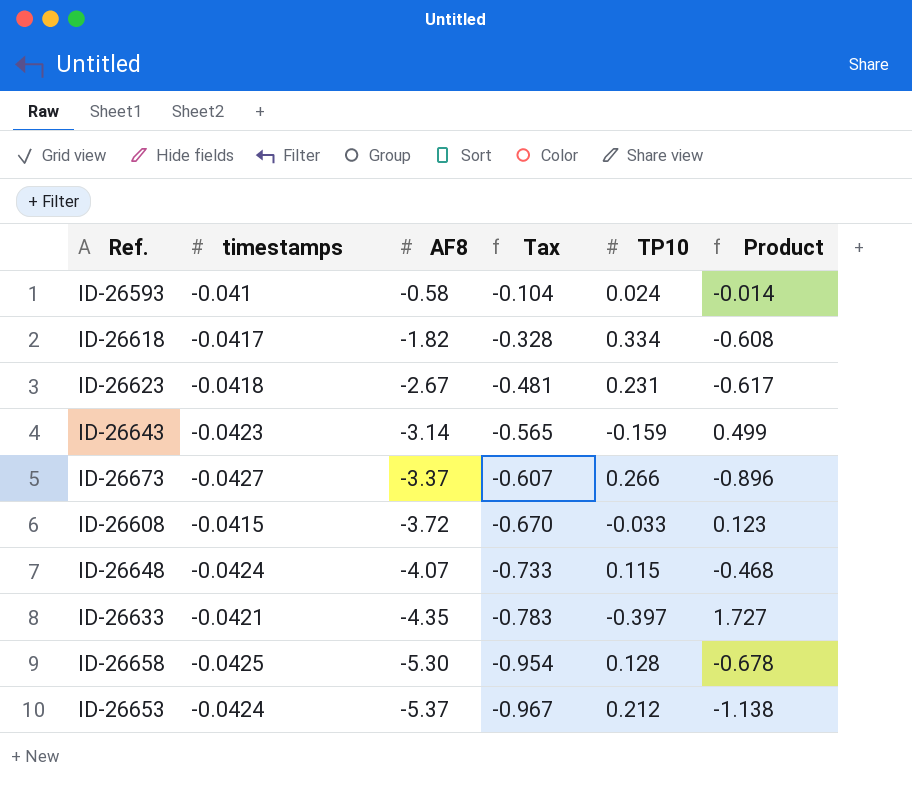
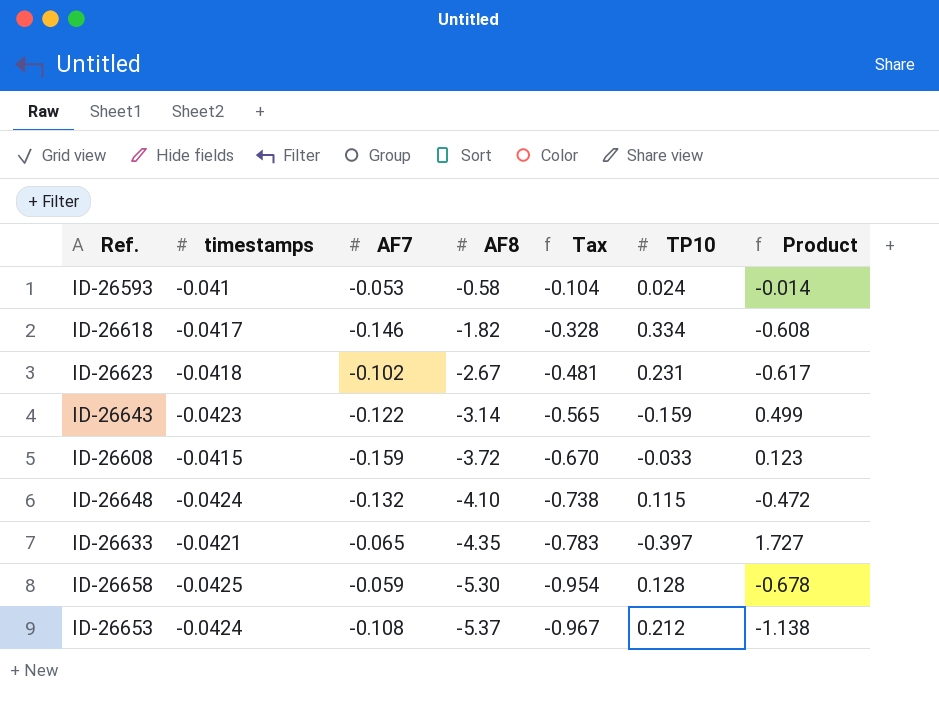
column AF7 | position: none -> 3
row ID-26673: -0.0427 | -3.37 | -0.607 | 0.266 | -0.896 -> none
ID-26648 | AF8: -4.07 -> -4.10
ID-26648 | Tax: -0.733 -> -0.738
ID-26648 | Product: -0.468 -> -0.472

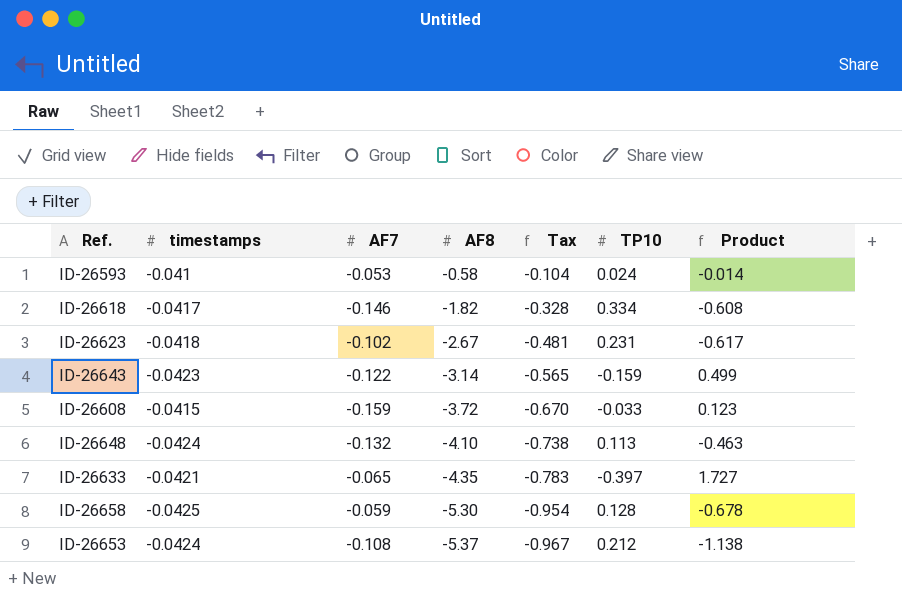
ID-26648 | TP10: 0.115 -> 0.113
ID-26648 | Product: -0.472 -> -0.463

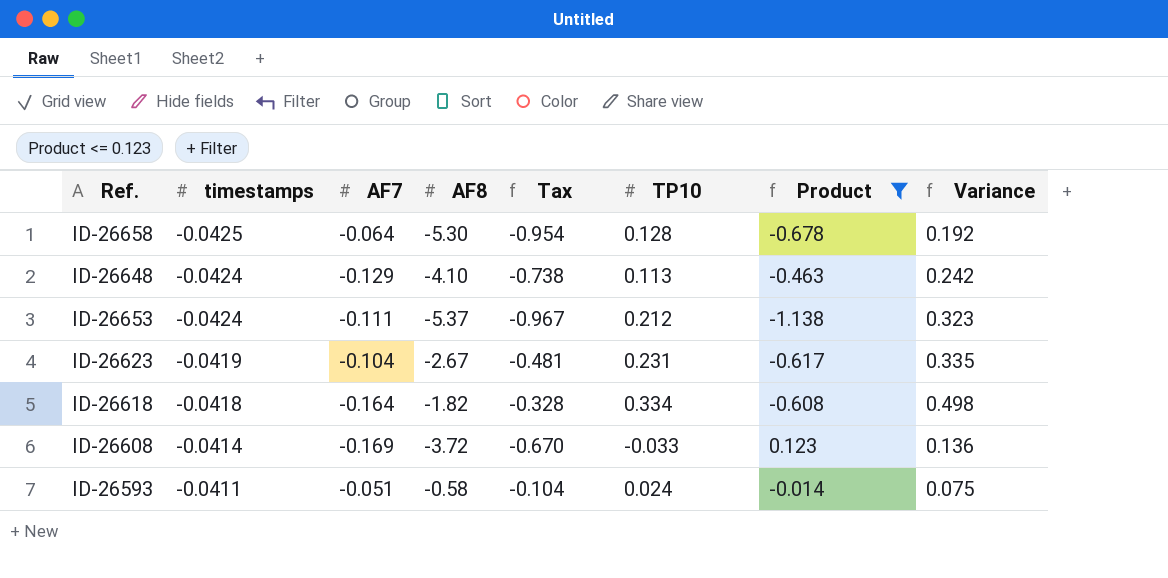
filter: none -> Product <= 0.123
row order: AF8 descending -> timestamps ascending
column Variance | formula: none -> [TP10] - [AF7]
ID-26658 | AF7: -0.059 -> -0.064
ID-26648 | AF7: -0.132 -> -0.129
ID-26653 | AF7: -0.108 -> -0.111
ID-26623 | timestamps: -0.0418 -> -0.0419
ID-26623 | AF7: -0.102 -> -0.104
ID-26618 | timestamps: -0.0417 -> -0.0418
ID-26618 | AF7: -0.146 -> -0.164
ID-26608 | timestamps: -0.0415 -> -0.0414
ID-26608 | AF7: -0.159 -> -0.169
ID-26593 | timestamps: -0.041 -> -0.0411
ID-26593 | AF7: -0.053 -> -0.051

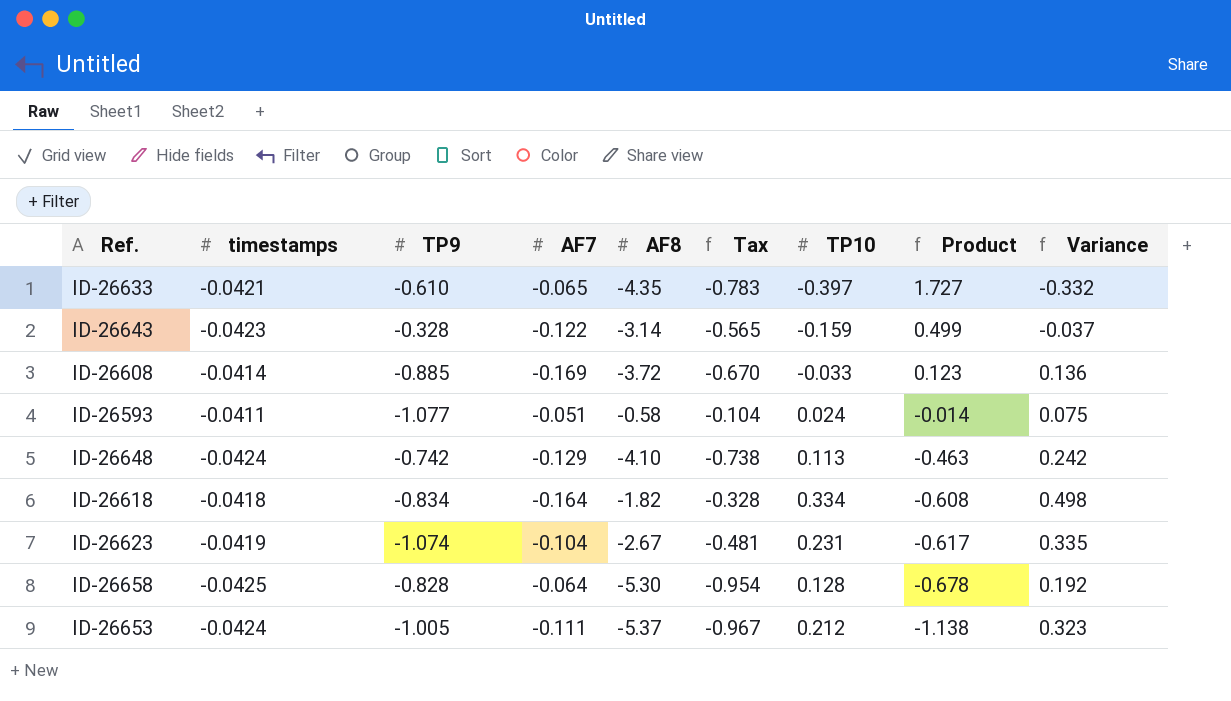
filter: Product <= 0.123 -> none
row order: timestamps ascending -> Product descending
column TP9 | position: none -> 3

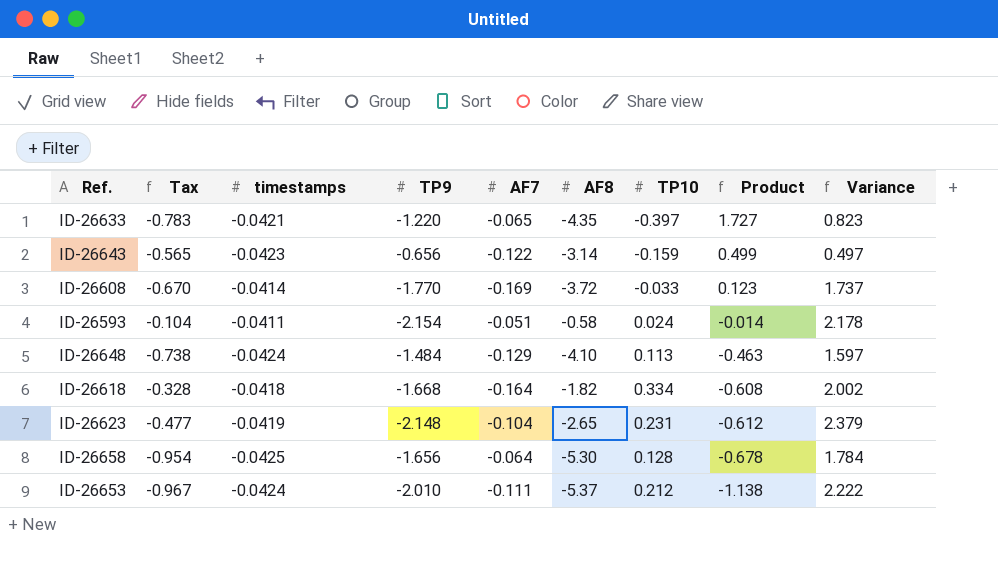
column Tax | position: 6 -> 2
column Variance | formula: [TP10] - [AF7] -> [TP10] - [TP9]
ID-26633 | TP9: -0.610 -> -1.220
ID-26643 | TP9: -0.328 -> -0.656
ID-26608 | TP9: -0.885 -> -1.770
ID-26593 | TP9: -1.077 -> -2.154
ID-26648 | TP9: -0.742 -> -1.484
ID-26618 | TP9: -0.834 -> -1.668
ID-26623 | Tax: -0.481 -> -0.477
ID-26623 | TP9: -1.074 -> -2.148
ID-26623 | AF8: -2.67 -> -2.65
ID-26623 | Product: -0.617 -> -0.612
ID-26658 | TP9: -0.828 -> -1.656
ID-26653 | TP9: -1.005 -> -2.010

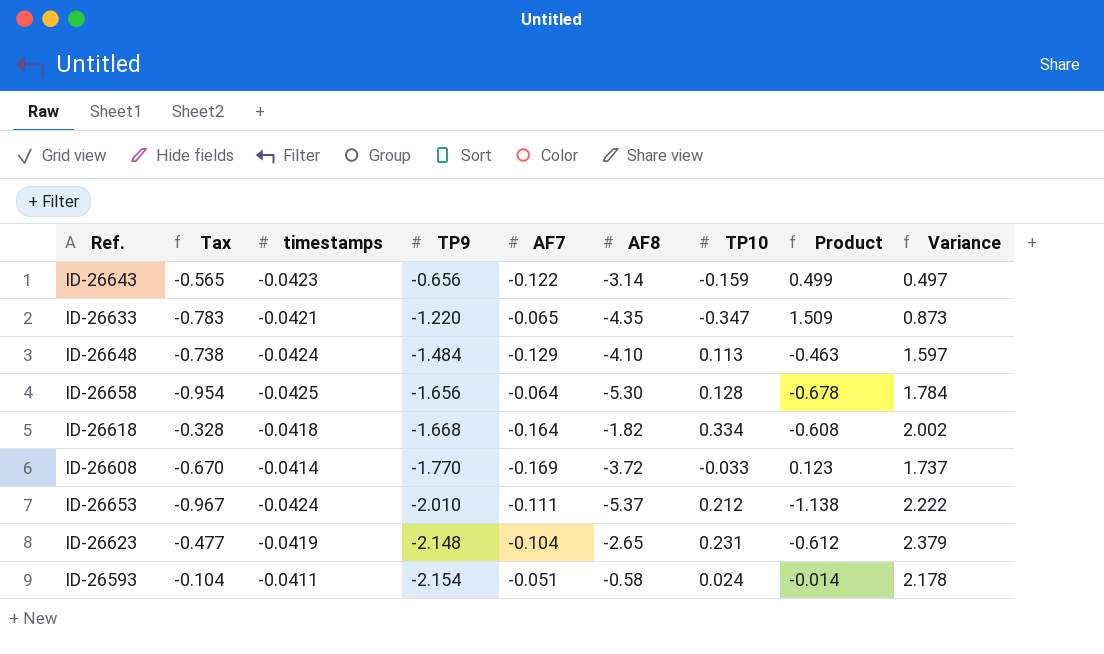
row order: Product descending -> TP9 descending
ID-26633 | TP10: -0.397 -> -0.347
ID-26633 | Product: 1.727 -> 1.509
ID-26633 | Variance: 0.823 -> 0.873

